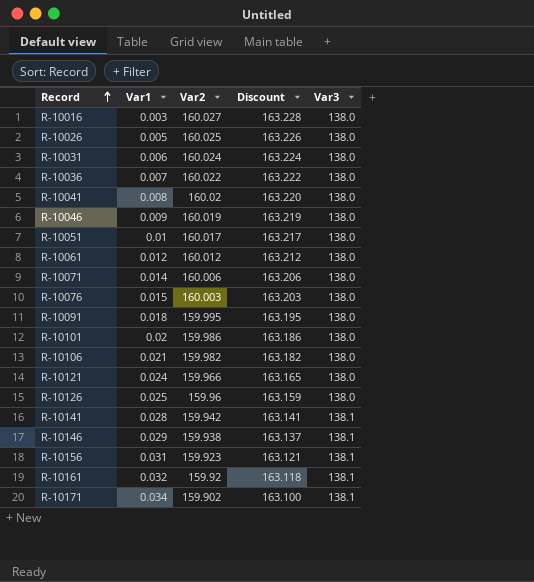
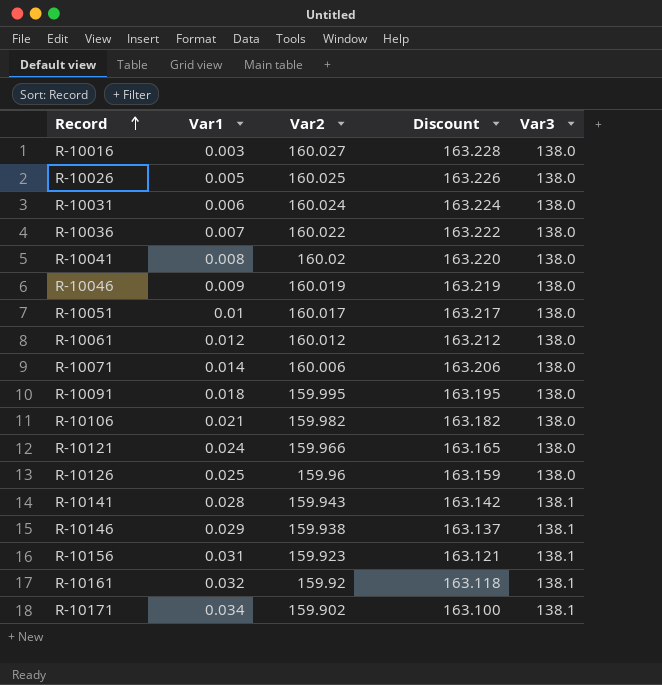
row R-10076: 0.015 | 160.003 | 163.203 | 138.0 -> none
row R-10101: 0.02 | 159.986 | 163.186 | 138.0 -> none
R-10141 | Var2: 159.942 -> 159.943
R-10141 | Discount: 163.141 -> 163.142

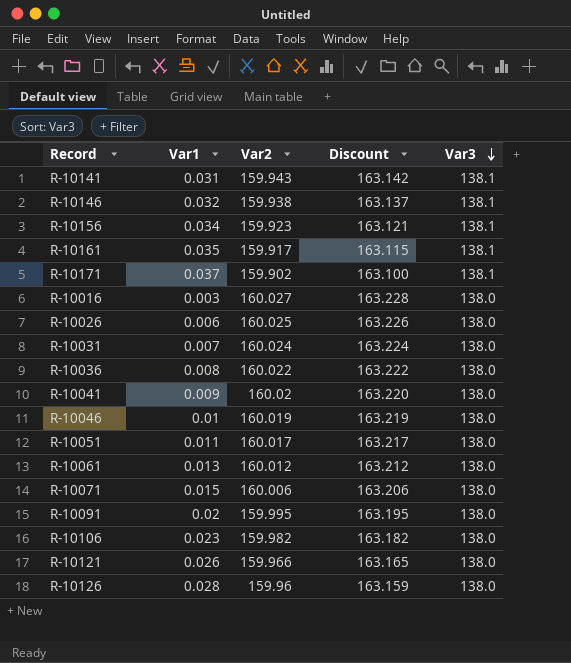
row order: Record ascending -> Var3 descending
R-10141 | Var1: 0.028 -> 0.031
R-10146 | Var1: 0.029 -> 0.032
R-10156 | Var1: 0.031 -> 0.034
R-10161 | Var1: 0.032 -> 0.035
R-10161 | Var2: 159.92 -> 159.917
R-10161 | Discount: 163.118 -> 163.115
R-10171 | Var1: 0.034 -> 0.037
R-10026 | Var1: 0.005 -> 0.006
R-10031 | Var1: 0.006 -> 0.007
R-10036 | Var1: 0.007 -> 0.008
R-10041 | Var1: 0.008 -> 0.009
R-10046 | Var1: 0.009 -> 0.01
R-10051 | Var1: 0.01 -> 0.011
R-10061 | Var1: 0.012 -> 0.013
R-10071 | Var1: 0.014 -> 0.015
R-10091 | Var1: 0.018 -> 0.02
R-10106 | Var1: 0.021 -> 0.023
R-10121 | Var1: 0.024 -> 0.026
R-10126 | Var1: 0.025 -> 0.028

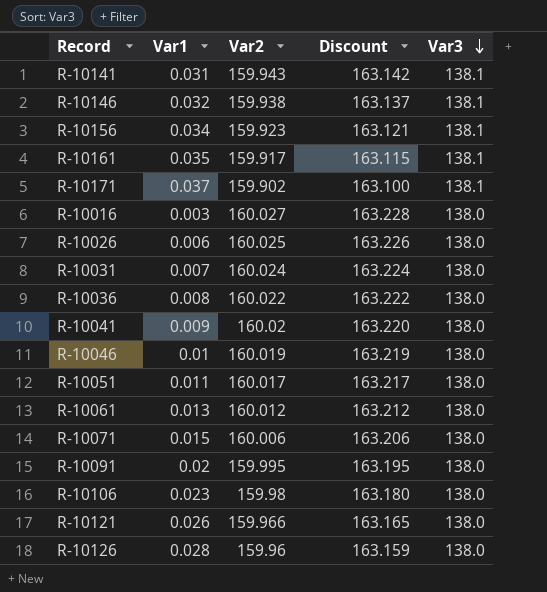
R-10106 | Var2: 159.982 -> 159.98
R-10106 | Discount: 163.182 -> 163.180

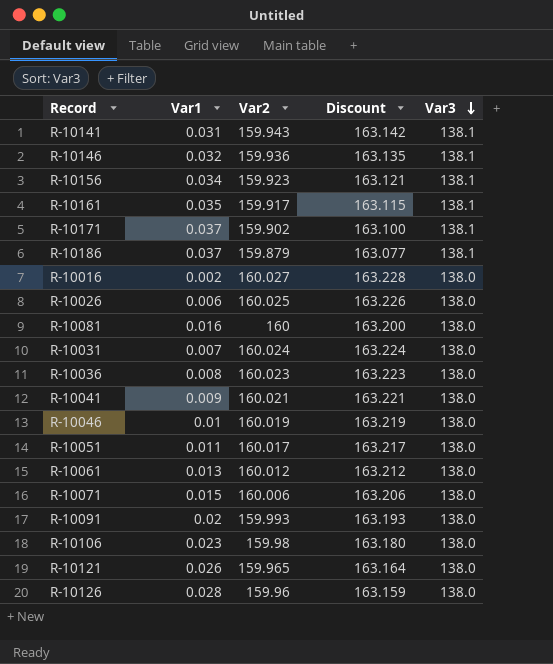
R-10146 | Var2: 159.938 -> 159.936
R-10146 | Discount: 163.137 -> 163.135
row R-10186: none -> 0.037 | 159.879 | 163.077 | 138.1
R-10016 | Var1: 0.003 -> 0.002
row R-10081: none -> 0.016 | 160 | 163.200 | 138.0
R-10036 | Var2: 160.022 -> 160.023
R-10036 | Discount: 163.222 -> 163.223
R-10041 | Var2: 160.02 -> 160.021
R-10041 | Discount: 163.220 -> 163.221
R-10091 | Var2: 159.995 -> 159.993
R-10091 | Discount: 163.195 -> 163.193
R-10121 | Var2: 159.966 -> 159.965
R-10121 | Discount: 163.165 -> 163.164

